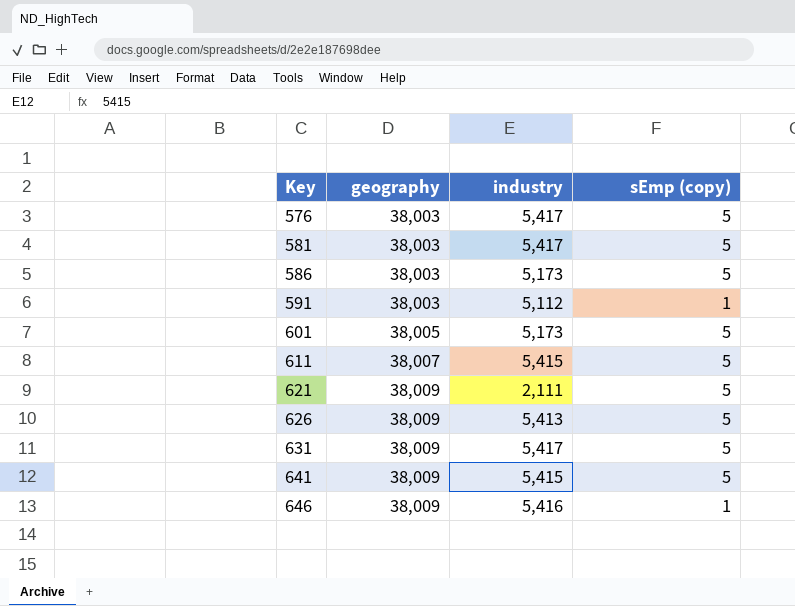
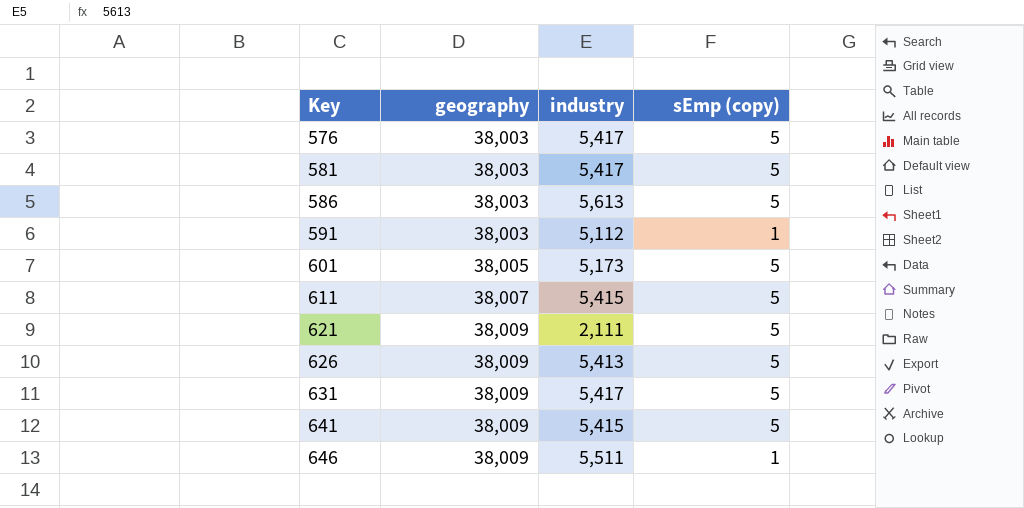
586 | industry: 5,173 -> 5,613
646 | industry: 5,416 -> 5,511

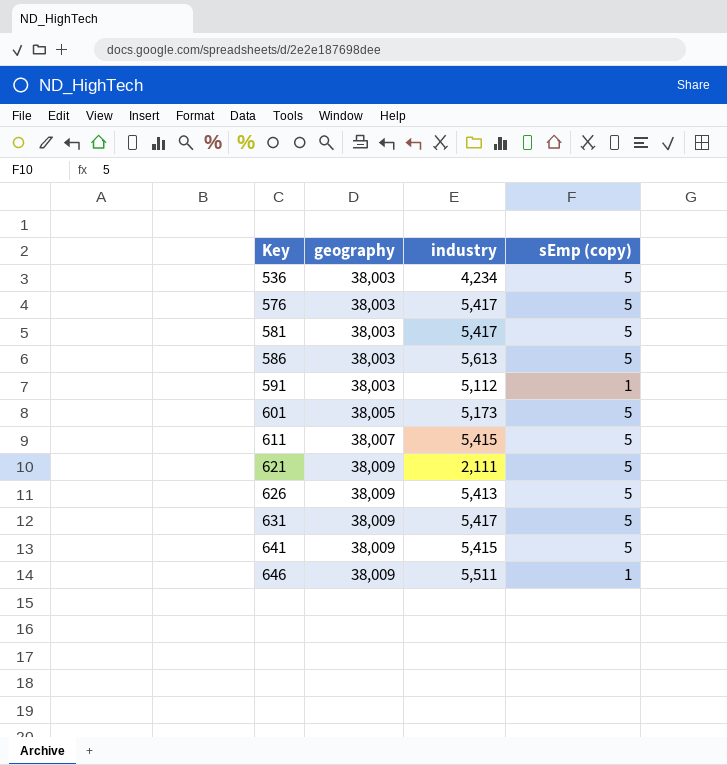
row 536: none -> 38,003 | 4,234 | 5

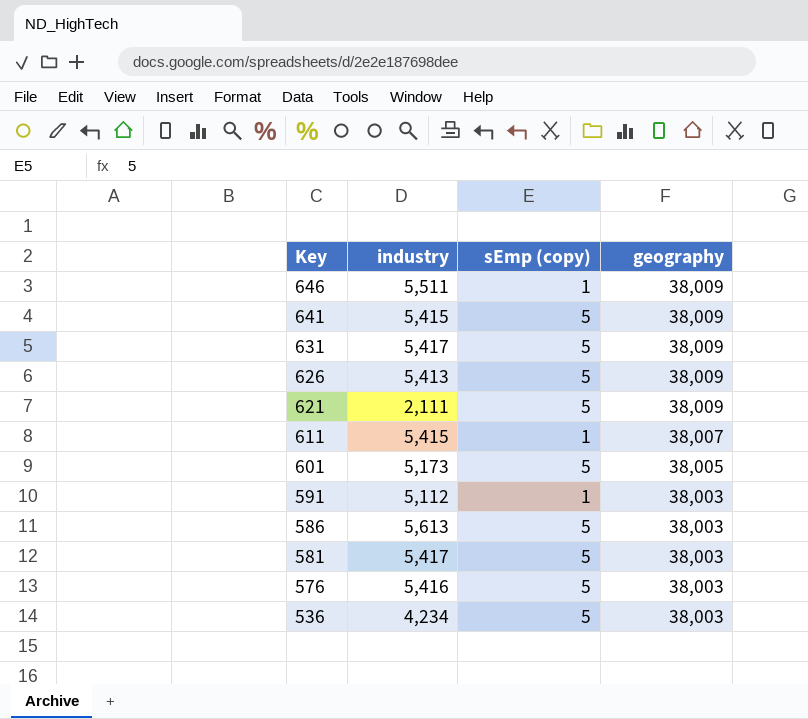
row order: Key ascending -> Key descending
column geography | position: 2 -> 4
611 | sEmp (copy): 5 -> 1
576 | industry: 5,417 -> 5,416

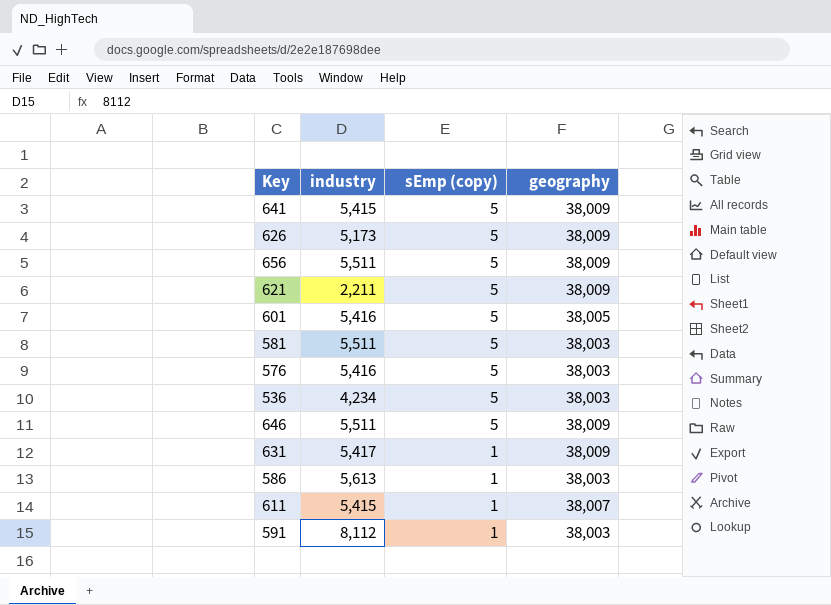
row order: Key descending -> sEmp (copy) descending
626 | industry: 5,413 -> 5,173
row 656: none -> 5,511 | 5 | 38,009
621 | industry: 2,111 -> 2,211
601 | industry: 5,173 -> 5,416
581 | industry: 5,417 -> 5,511
646 | sEmp (copy): 1 -> 5
631 | sEmp (copy): 5 -> 1
586 | sEmp (copy): 5 -> 1
591 | industry: 5,112 -> 8,112

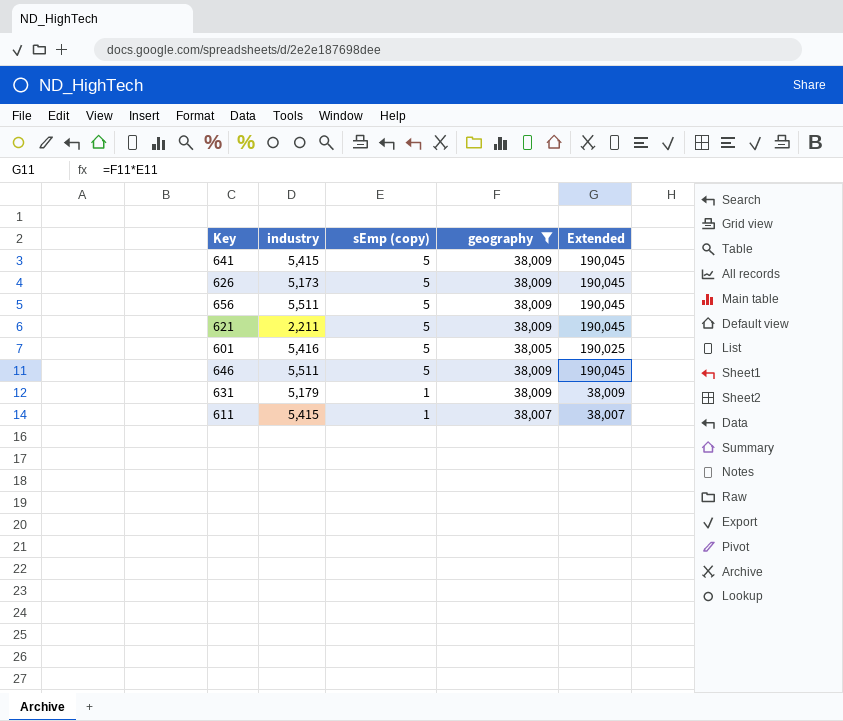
filter: none -> geography != 38,003
column Extended | formula: none -> [sEmp (copy)] * [geography]
631 | industry: 5,417 -> 5,179

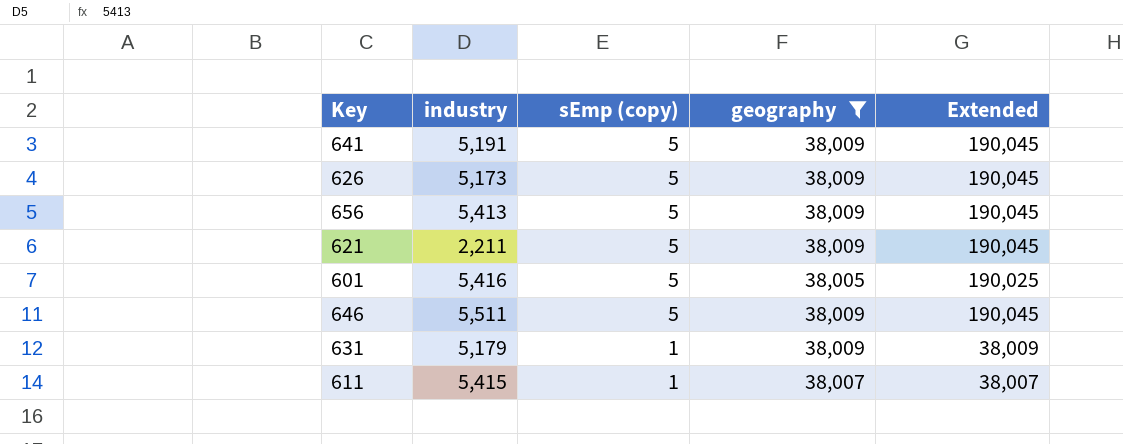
641 | industry: 5,415 -> 5,191
656 | industry: 5,511 -> 5,413

